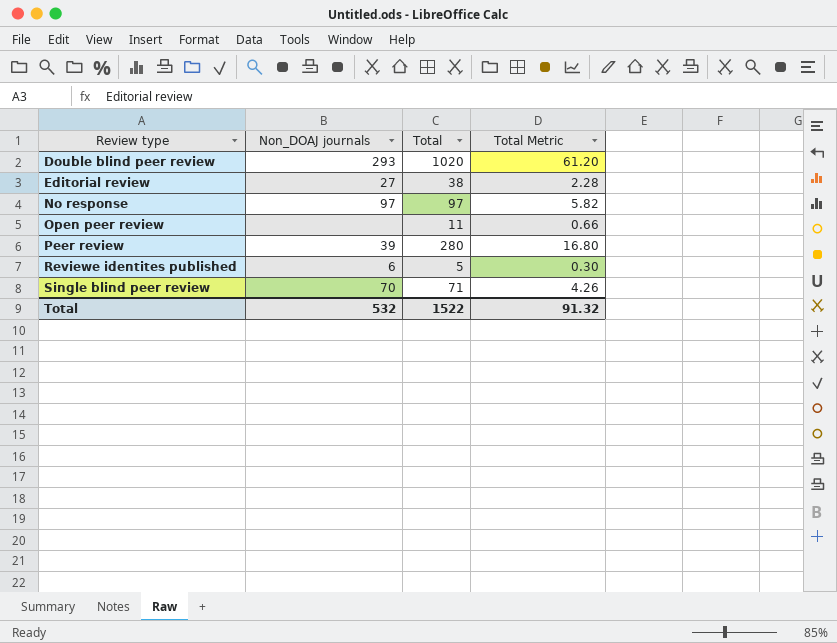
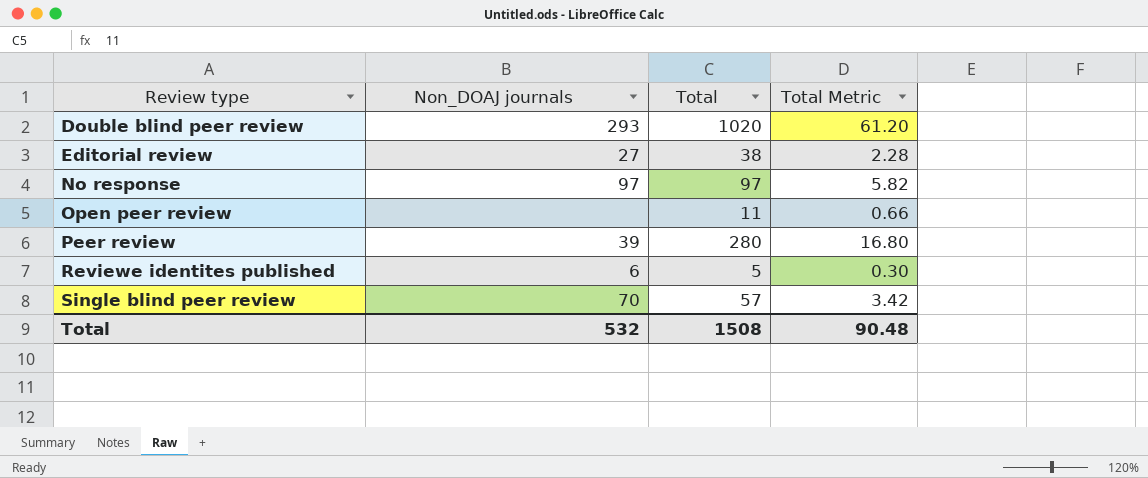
Single blind peer review | Total: 71 -> 57
Single blind peer review | Total Metric: 4.26 -> 3.42
Total | Total: 1522 -> 1508
Total | Total Metric: 91.32 -> 90.48

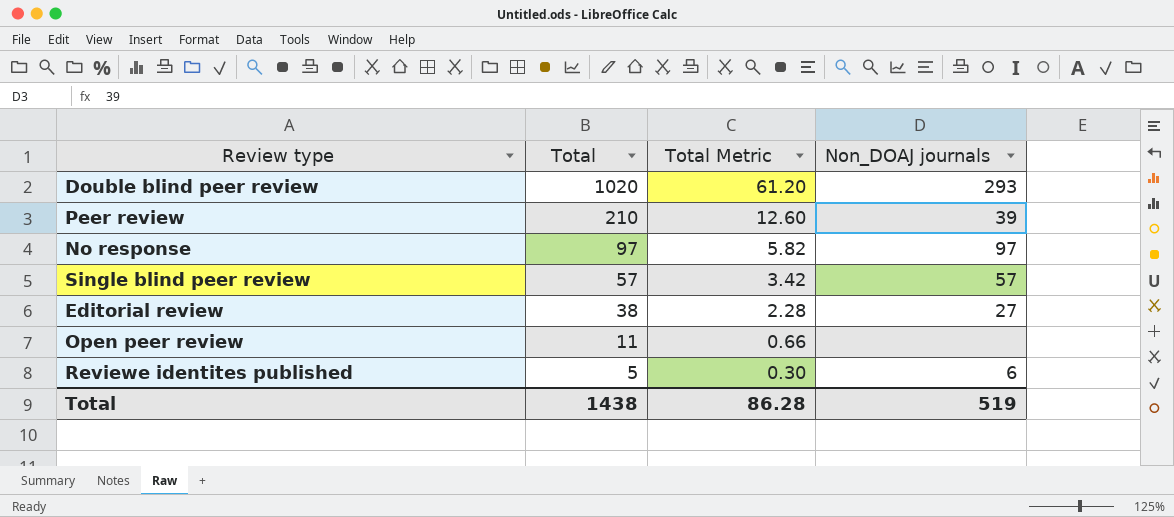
row order: Review type ascending -> Total descending
column Non_DOAJ journals | position: 2 -> 4
Peer review | Total: 280 -> 210
Peer review | Total Metric: 16.80 -> 12.60
Single blind peer review | Non_DOAJ journals: 70 -> 57
Total | Total: 1508 -> 1438
Total | Total Metric: 90.48 -> 86.28
Total | Non_DOAJ journals: 532 -> 519

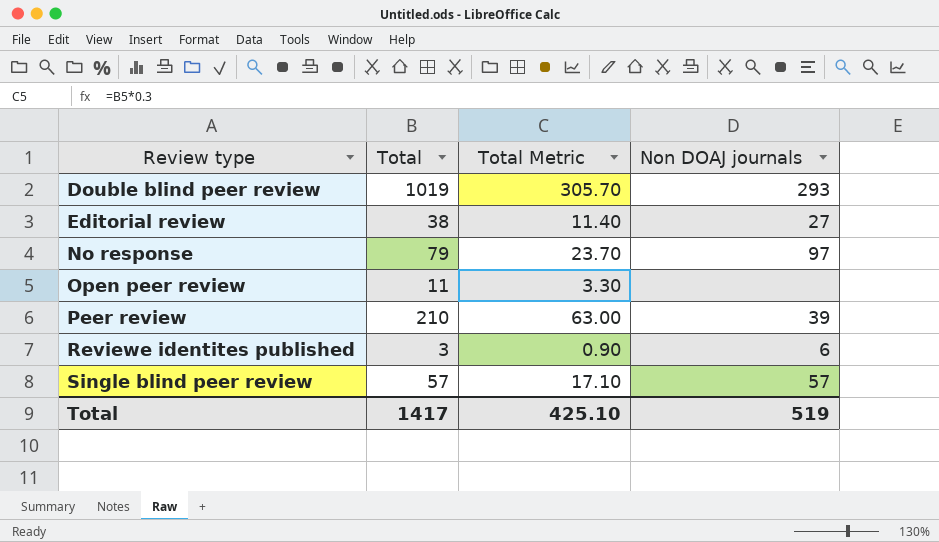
row order: Total descending -> Review type ascending
column Total Metric | formula: [Total] * 0.06 -> [Total] * 0.3
column name: Non_DOAJ journals -> Non DOAJ journals
Double blind peer review | Total: 1020 -> 1019
No response | Total: 97 -> 79
Reviewe identites published | Total: 5 -> 3
Total | Total: 1438 -> 1417
Total | Total Metric: 86.28 -> 425.10

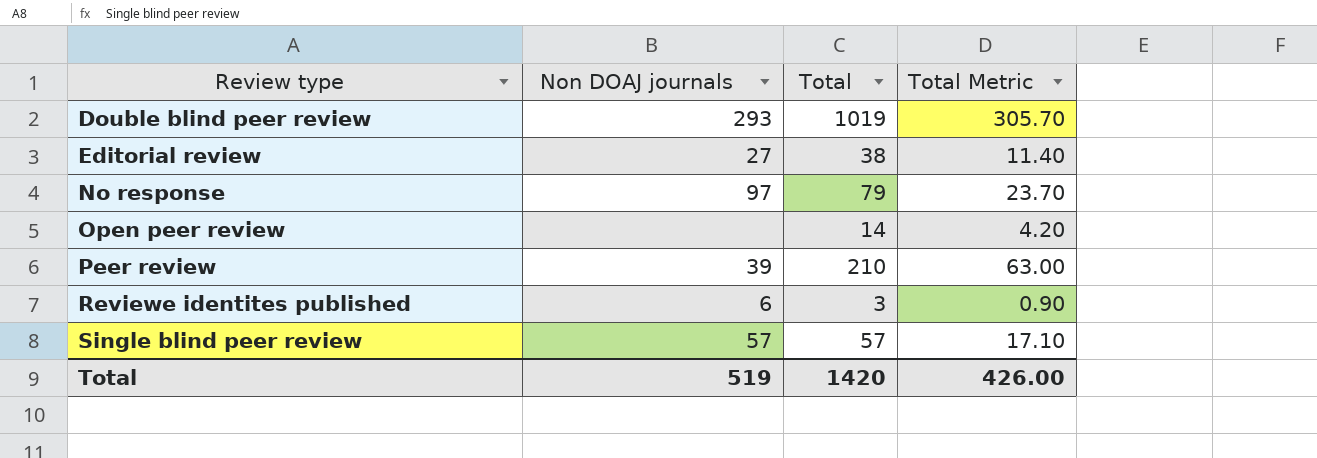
column Non DOAJ journals | position: 4 -> 2
Open peer review | Total: 11 -> 14
Open peer review | Total Metric: 3.30 -> 4.20
Total | Total: 1417 -> 1420
Total | Total Metric: 425.10 -> 426.00

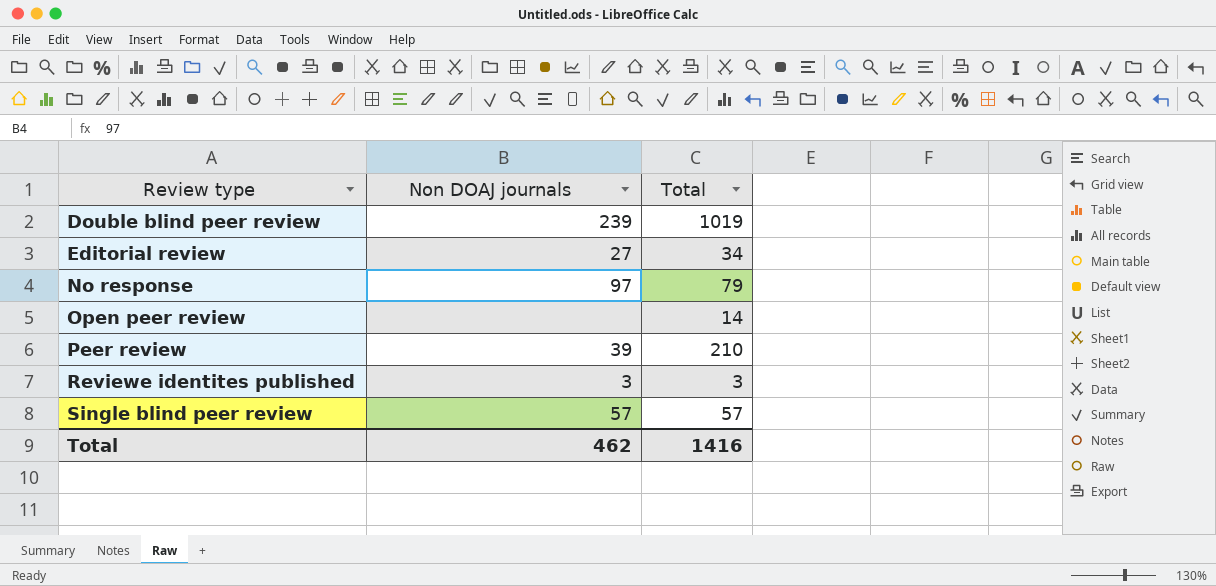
column Total Metric | formula: [Total] * 0.3 -> none
Double blind peer review | Non DOAJ journals: 293 -> 239
Editorial review | Total: 38 -> 34
Reviewe identites published | Non DOAJ journals: 6 -> 3
Total | Non DOAJ journals: 519 -> 462
Total | Total: 1420 -> 1416

